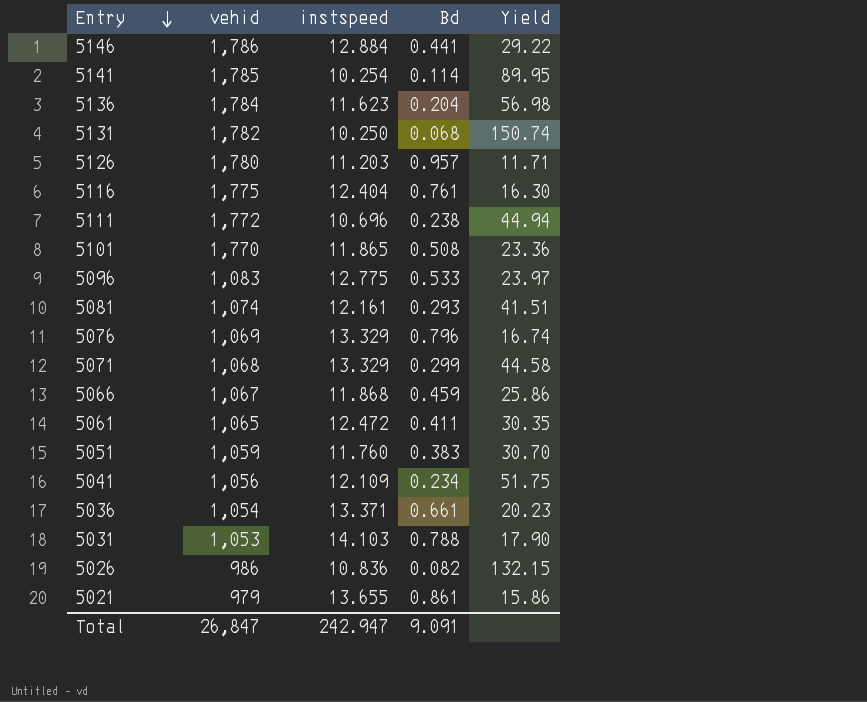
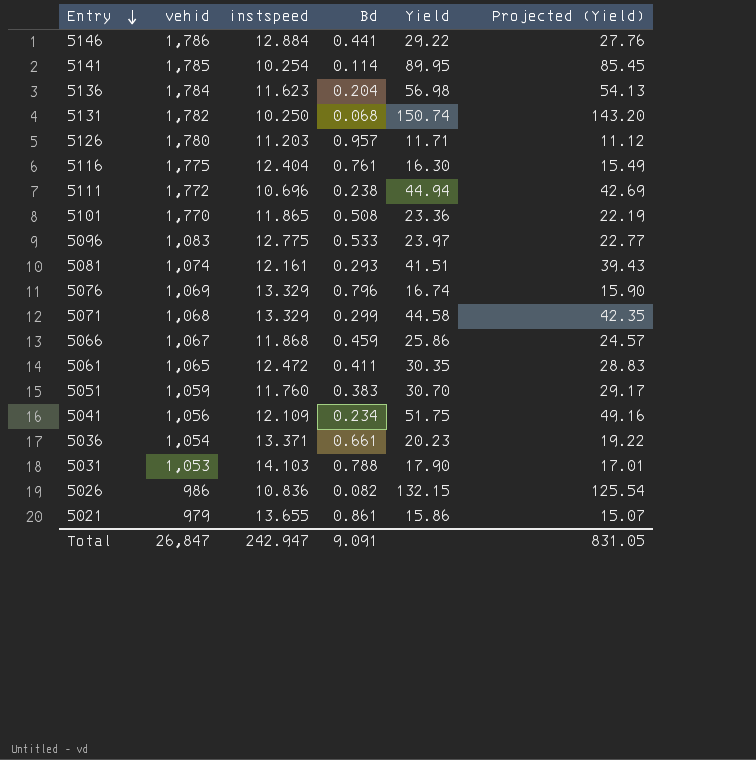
column Projected (Yield) | formula: none -> [Yield] * 0.95

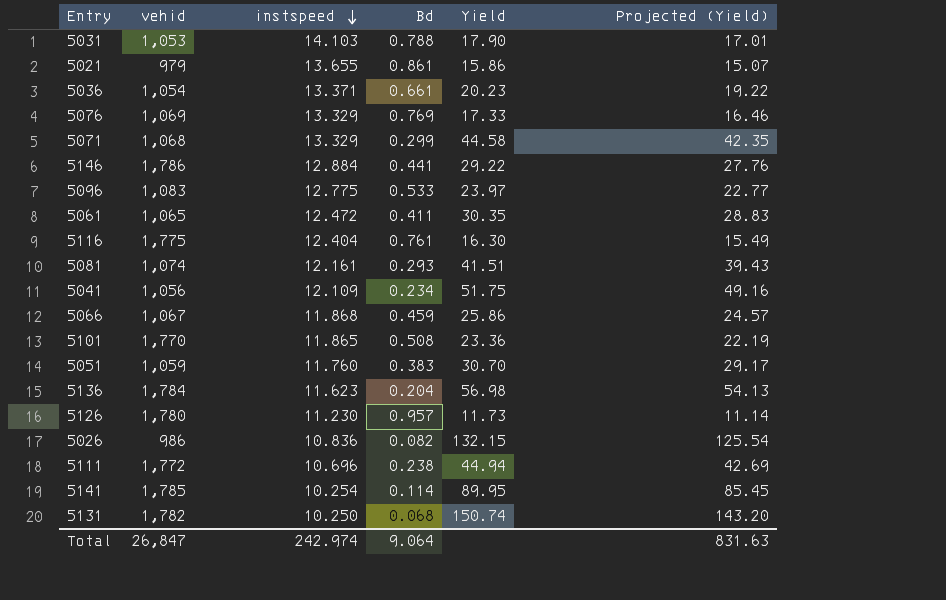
row order: Entry descending -> instspeed descending
5076 | Bd: 0.796 -> 0.769
5076 | Yield: 16.74 -> 17.33
5076 | Projected (Yield): 15.90 -> 16.46
5126 | instspeed: 11.203 -> 11.230
5126 | Yield: 11.71 -> 11.73
5126 | Projected (Yield): 11.12 -> 11.14
Total | instspeed: 242.947 -> 242.974
Total | Bd: 9.091 -> 9.064
Total | Projected (Yield): 831.05 -> 831.63

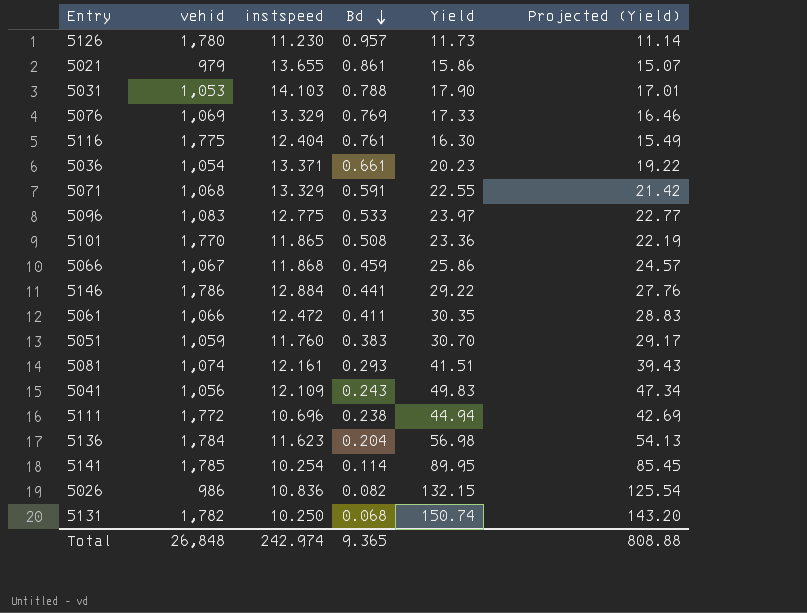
row order: instspeed descending -> Bd descending
5071 | Bd: 0.299 -> 0.591
5071 | Yield: 44.58 -> 22.55
5071 | Projected (Yield): 42.35 -> 21.42
5061 | vehid: 1,065 -> 1,066
5041 | Bd: 0.234 -> 0.243
5041 | Yield: 51.75 -> 49.83
5041 | Projected (Yield): 49.16 -> 47.34
Total | vehid: 26,847 -> 26,848
Total | Bd: 9.064 -> 9.365
Total | Projected (Yield): 831.63 -> 808.88

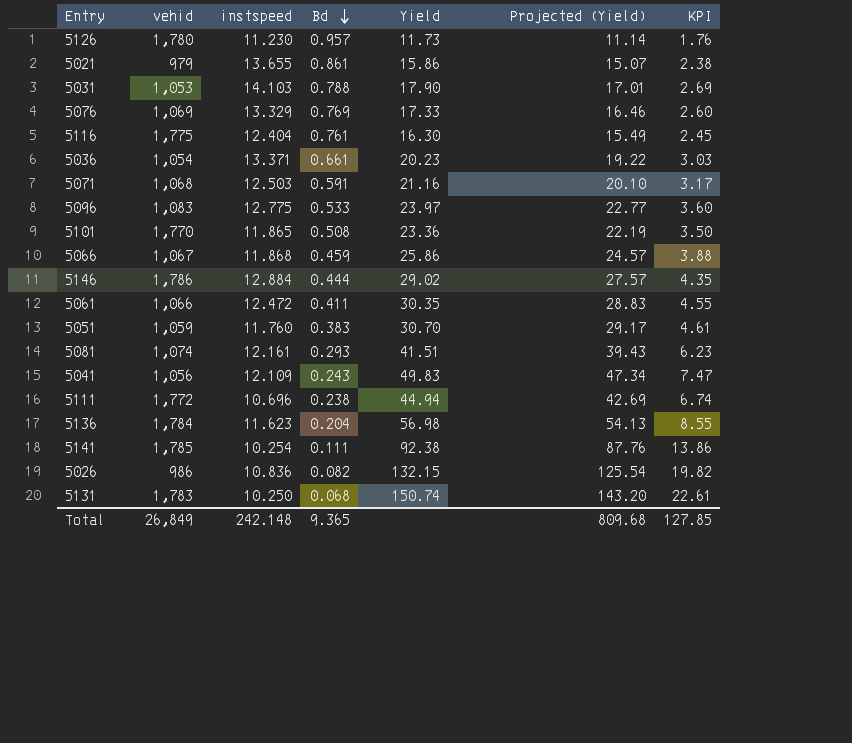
column KPI | formula: none -> [Yield] * 0.15
5071 | instspeed: 13.329 -> 12.503
5071 | Yield: 22.55 -> 21.16
5071 | Projected (Yield): 21.42 -> 20.10
5146 | Bd: 0.441 -> 0.444
5146 | Yield: 29.22 -> 29.02
5146 | Projected (Yield): 27.76 -> 27.57
5141 | Bd: 0.114 -> 0.111
5141 | Yield: 89.95 -> 92.38
5141 | Projected (Yield): 85.45 -> 87.76
5131 | vehid: 1,782 -> 1,783
Total | vehid: 26,848 -> 26,849
Total | instspeed: 242.974 -> 242.148
Total | Projected (Yield): 808.88 -> 809.68

